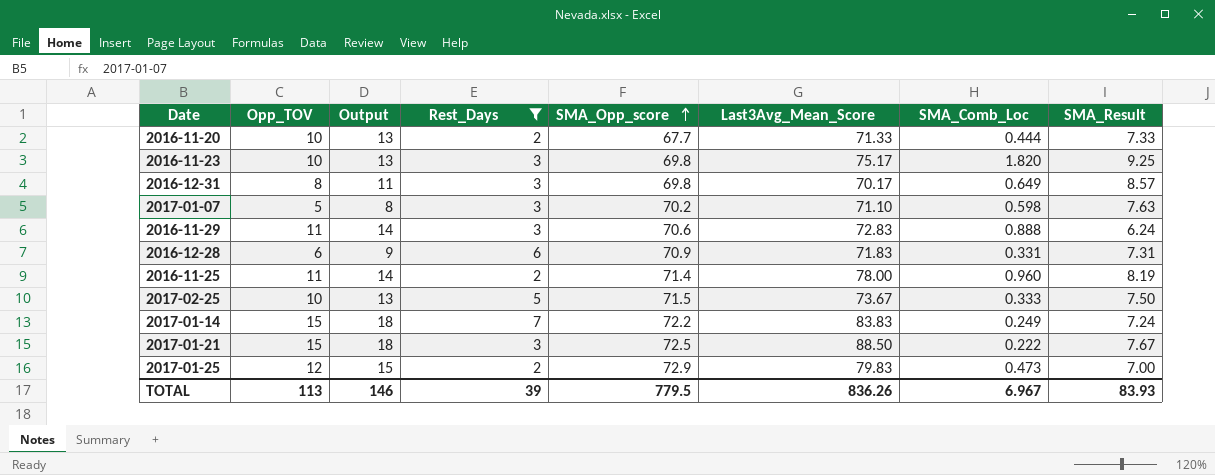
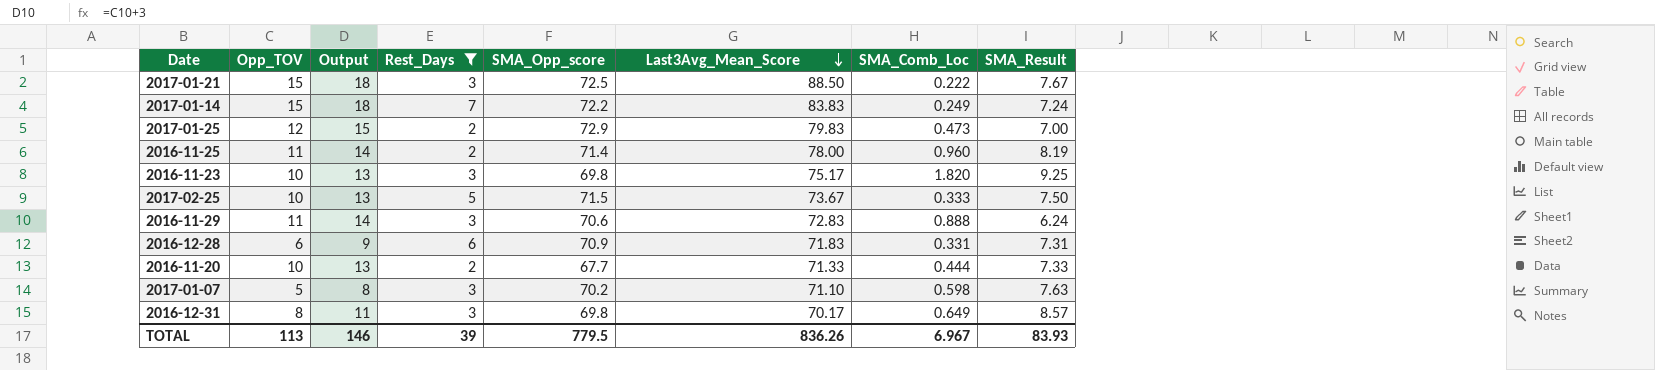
row order: SMA_Opp_score ascending -> Last3Avg_Mean_Score descending

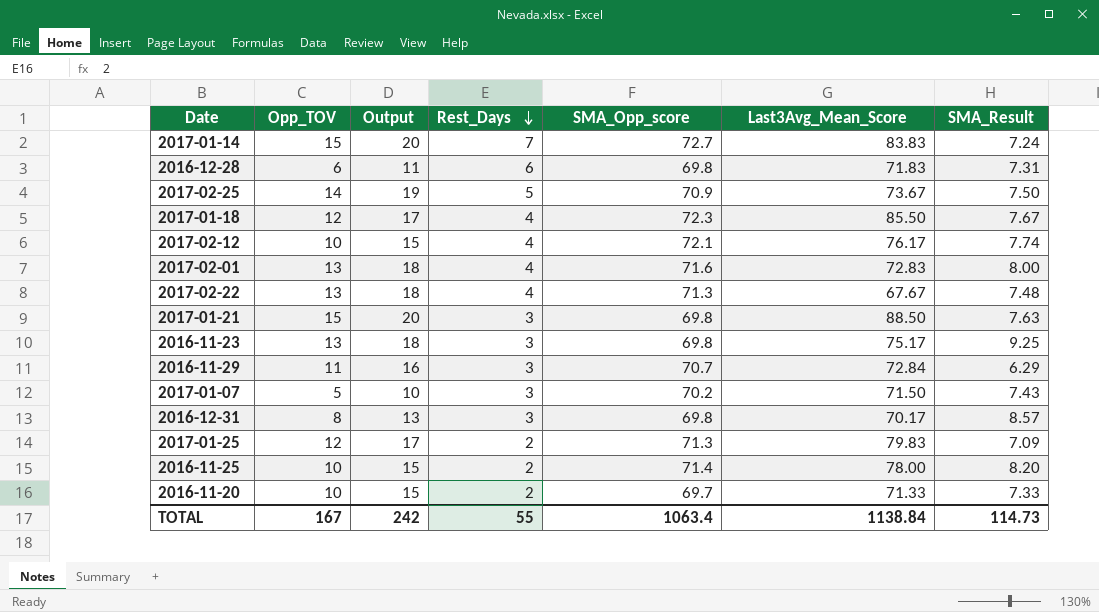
filter: Rest_Days != 4 -> none
row order: Last3Avg_Mean_Score descending -> Rest_Days descending
column SMA_Comb_Loc | position: 7 -> none
column Output | formula: [Opp_TOV] + 3 -> [Opp_TOV] + 5
2017-01-14 | SMA_Opp_score: 72.2 -> 72.7
2016-12-28 | SMA_Opp_score: 70.9 -> 69.8
2017-02-25 | Opp_TOV: 10 -> 14
2017-02-25 | SMA_Opp_score: 71.5 -> 70.9
2017-01-21 | SMA_Opp_score: 72.5 -> 69.8
2017-01-21 | SMA_Result: 7.67 -> 7.63
2016-11-23 | Opp_TOV: 10 -> 13
2016-11-29 | SMA_Opp_score: 70.6 -> 70.7
2016-11-29 | Last3Avg_Mean_Score: 72.83 -> 72.84
2016-11-29 | SMA_Result: 6.24 -> 6.29
2017-01-07 | Last3Avg_Mean_Score: 71.10 -> 71.50
2017-01-07 | SMA_Result: 7.63 -> 7.43
2017-01-25 | SMA_Opp_score: 72.9 -> 71.3
2017-01-25 | SMA_Result: 7.00 -> 7.09
2016-11-25 | Opp_TOV: 11 -> 10
2016-11-25 | SMA_Result: 8.19 -> 8.20
2016-11-20 | SMA_Opp_score: 67.7 -> 69.7
TOTAL | Opp_TOV: 113 -> 167
TOTAL | Output: 146 -> 242
TOTAL | Rest_Days: 39 -> 55
TOTAL | SMA_Opp_score: 779.5 -> 1063.4
TOTAL | Last3Avg_Mean_Score: 836.26 -> 1138.84
TOTAL | SMA_Result: 83.93 -> 114.73

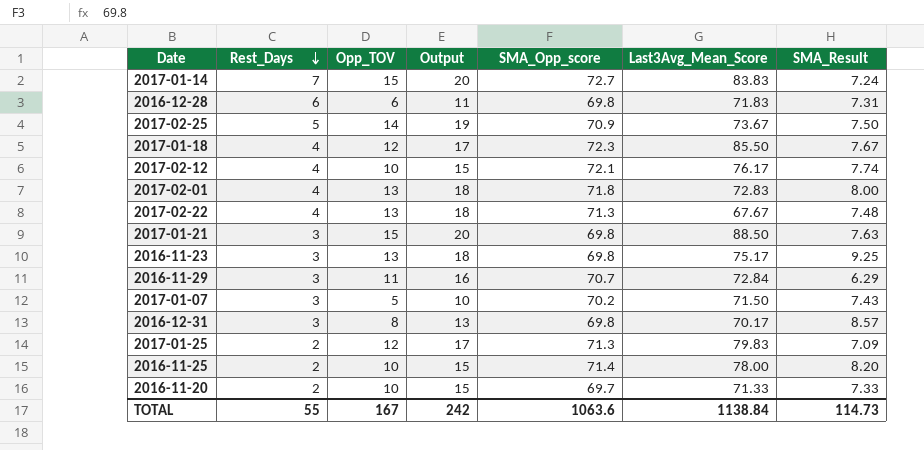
column Rest_Days | position: 4 -> 2
2017-02-01 | SMA_Opp_score: 71.6 -> 71.8
TOTAL | SMA_Opp_score: 1063.4 -> 1063.6

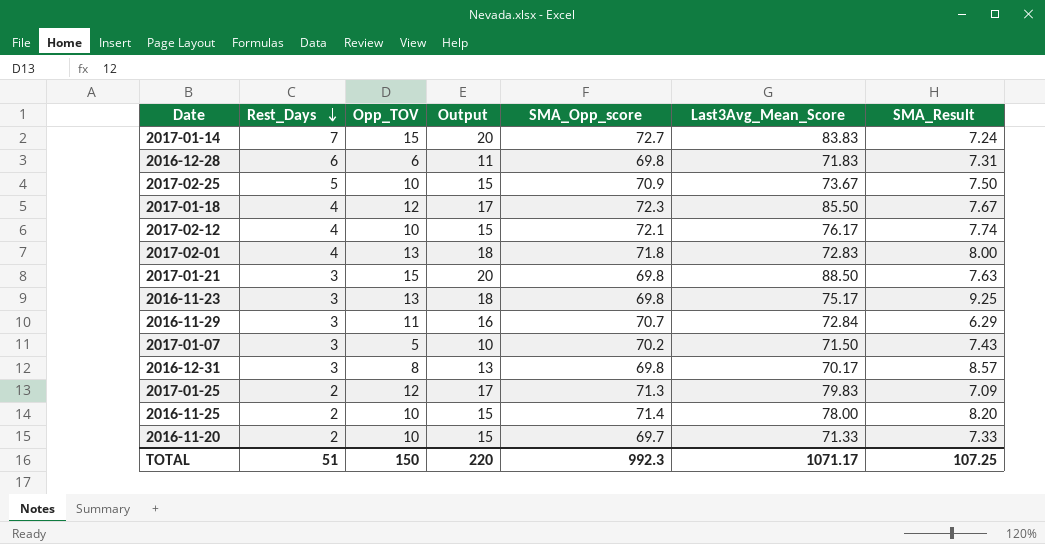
row 2017-02-22: 4 | 13 | 18 | 71.3 | 67.67 | 7.48 -> none
2017-02-25 | Opp_TOV: 14 -> 10
2017-02-25 | Output: 19 -> 15
TOTAL | Rest_Days: 55 -> 51
TOTAL | Opp_TOV: 167 -> 150
TOTAL | Output: 242 -> 220
TOTAL | SMA_Opp_score: 1063.6 -> 992.3
TOTAL | Last3Avg_Mean_Score: 1138.84 -> 1071.17
TOTAL | SMA_Result: 114.73 -> 107.25

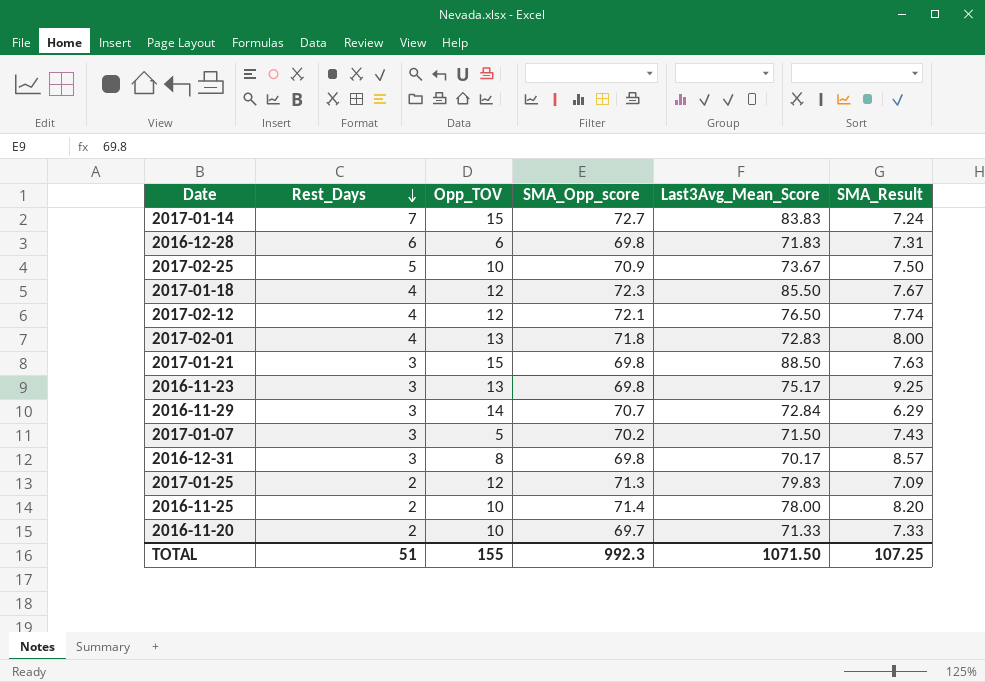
column Output | formula: [Opp_TOV] + 5 -> none
2017-02-12 | Opp_TOV: 10 -> 12
2017-02-12 | Last3Avg_Mean_Score: 76.17 -> 76.50
2016-11-29 | Opp_TOV: 11 -> 14
TOTAL | Opp_TOV: 150 -> 155
TOTAL | Last3Avg_Mean_Score: 1071.17 -> 1071.50

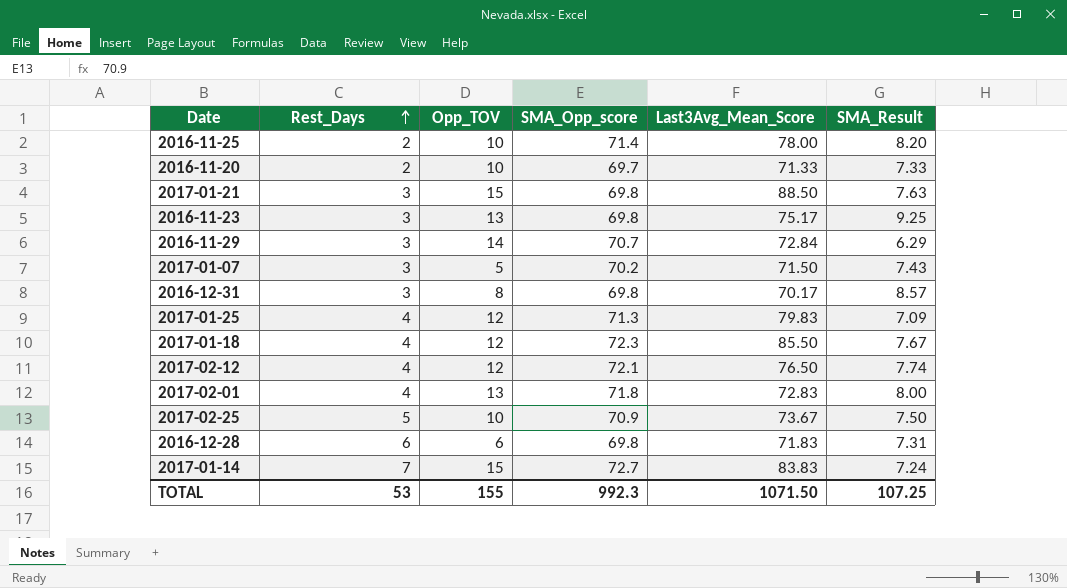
row order: Rest_Days descending -> Rest_Days ascending
2017-01-25 | Rest_Days: 2 -> 4
TOTAL | Rest_Days: 51 -> 53

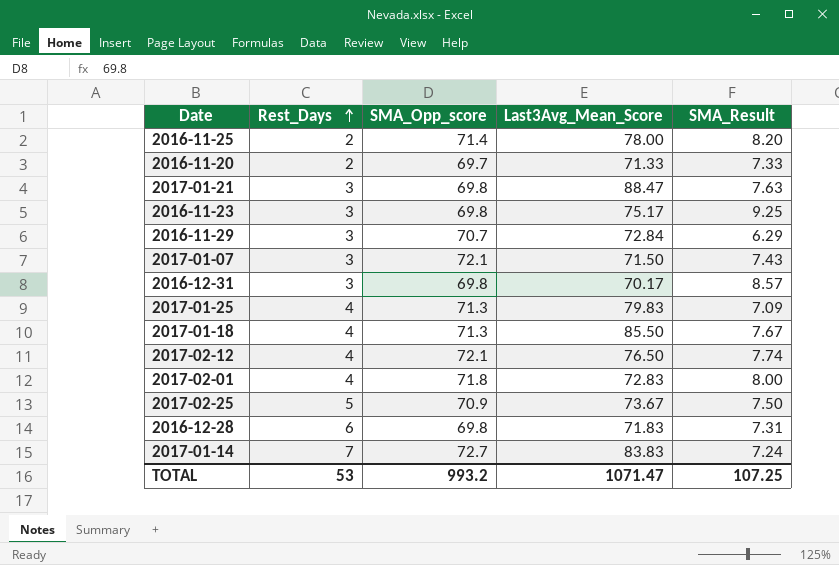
column Opp_TOV | position: 3 -> none
2017-01-21 | Last3Avg_Mean_Score: 88.50 -> 88.47
2017-01-07 | SMA_Opp_score: 70.2 -> 72.1
2017-01-18 | SMA_Opp_score: 72.3 -> 71.3
TOTAL | SMA_Opp_score: 992.3 -> 993.2
TOTAL | Last3Avg_Mean_Score: 1071.50 -> 1071.47

